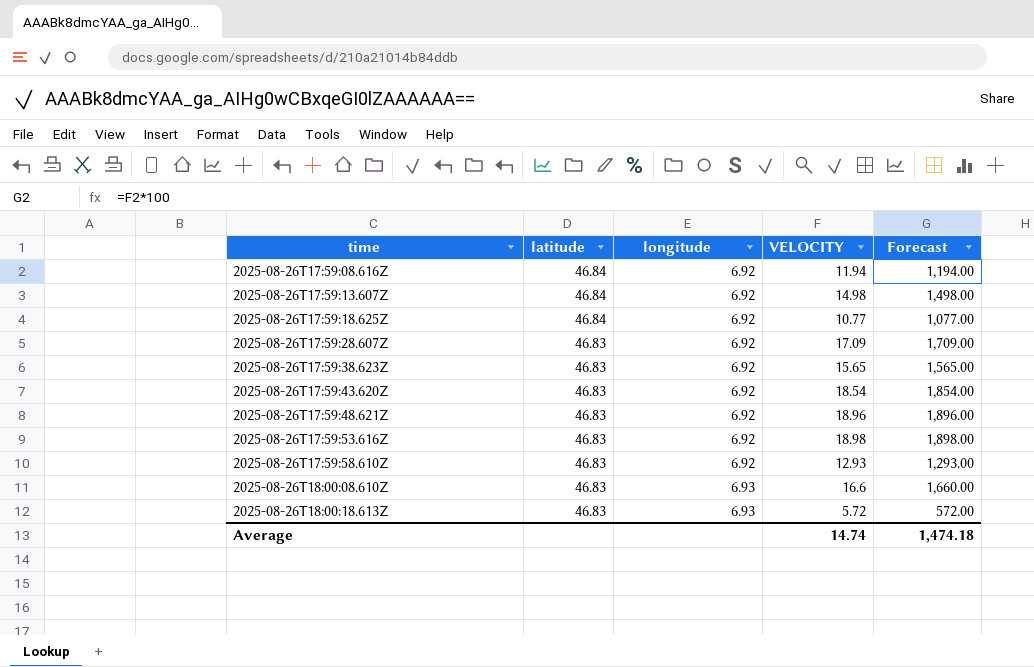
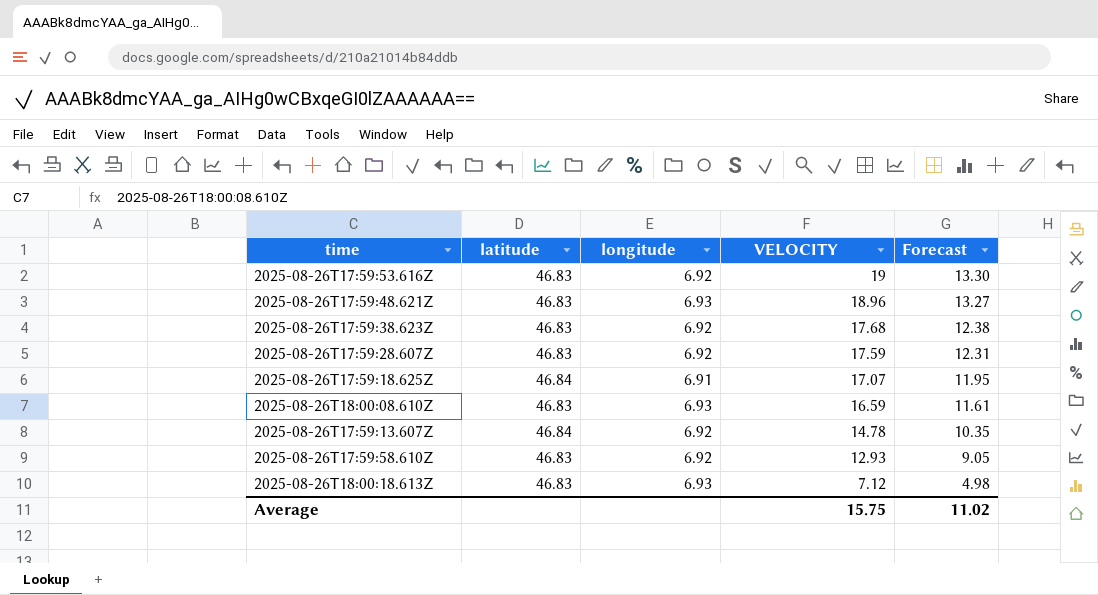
row order: time ascending -> VELOCITY descending
column Forecast | formula: [VELOCITY] * 100 -> [VELOCITY] * 0.7
row 2025-08-26T17:59:08.616Z: 46.84 | 6.92 | 11.94 | 1,194.00 -> none
row 2025-08-26T17:59:43.620Z: 46.83 | 6.92 | 18.54 | 1,854.00 -> none
2025-08-26T17:59:53.616Z | VELOCITY: 18.98 -> 19
2025-08-26T17:59:48.621Z | longitude: 6.92 -> 6.93
2025-08-26T17:59:38.623Z | VELOCITY: 15.65 -> 17.68
2025-08-26T17:59:28.607Z | VELOCITY: 17.09 -> 17.59
2025-08-26T17:59:18.625Z | longitude: 6.92 -> 6.91
2025-08-26T17:59:18.625Z | VELOCITY: 10.77 -> 17.07
2025-08-26T18:00:08.610Z | VELOCITY: 16.6 -> 16.59
2025-08-26T17:59:13.607Z | VELOCITY: 14.98 -> 14.78
2025-08-26T18:00:18.613Z | VELOCITY: 5.72 -> 7.12
Average | VELOCITY: 14.74 -> 15.75
Average | Forecast: 1,474.18 -> 11.02

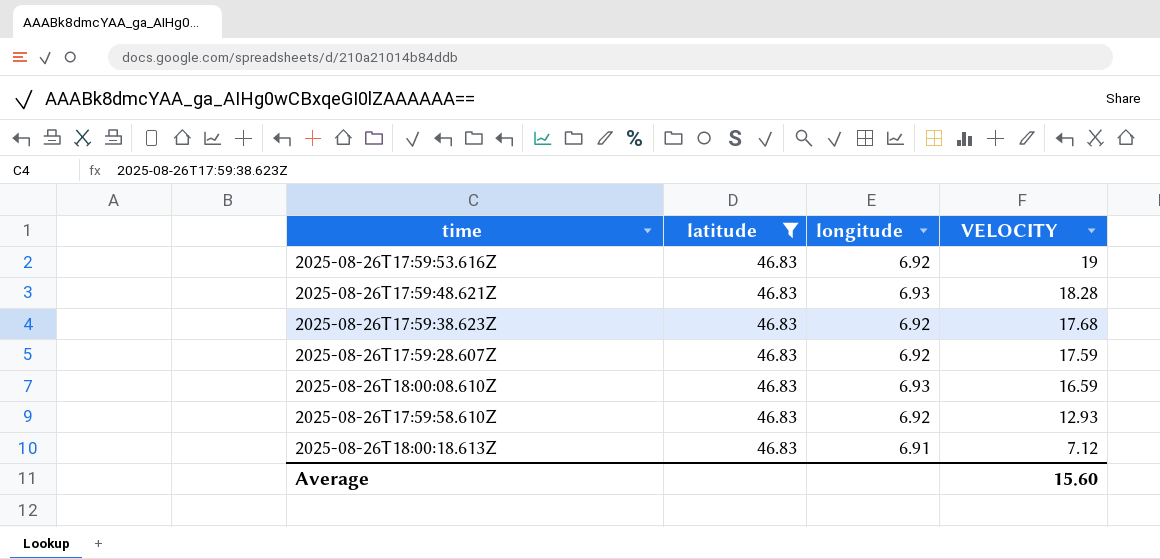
filter: none -> latitude = 46.83
column Forecast | formula: [VELOCITY] * 0.7 -> none
2025-08-26T17:59:48.621Z | VELOCITY: 18.96 -> 18.28
2025-08-26T18:00:18.613Z | longitude: 6.93 -> 6.91
Average | VELOCITY: 15.75 -> 15.60

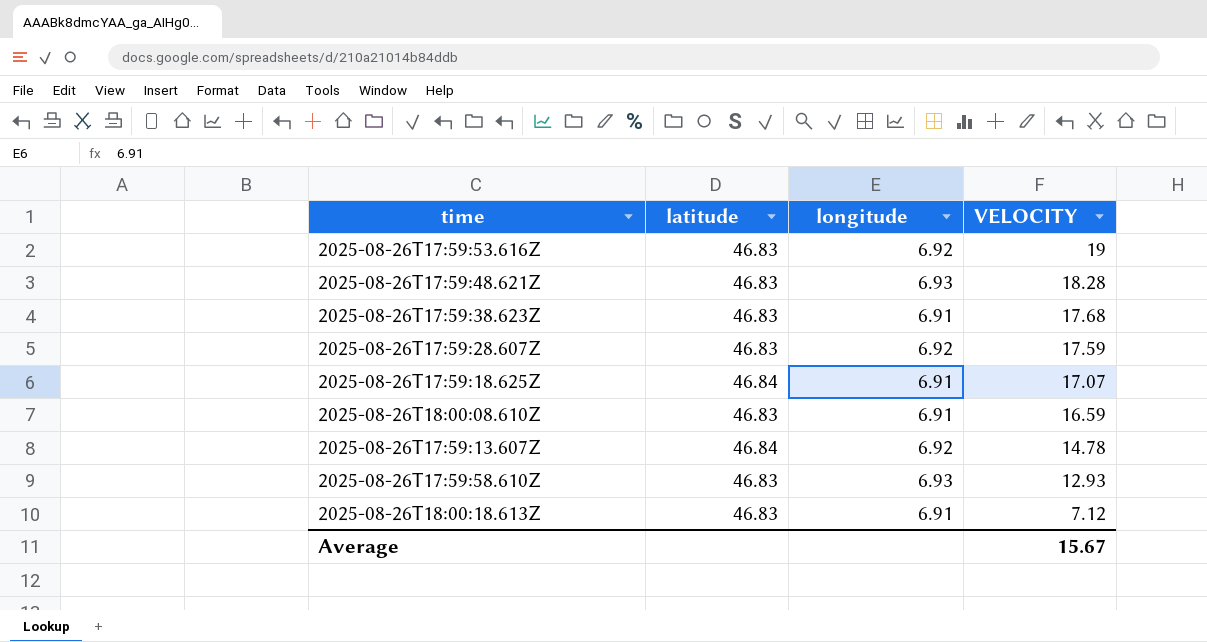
filter: latitude = 46.83 -> none
2025-08-26T17:59:38.623Z | longitude: 6.92 -> 6.91
2025-08-26T18:00:08.610Z | longitude: 6.93 -> 6.91
2025-08-26T17:59:58.610Z | longitude: 6.92 -> 6.93
Average | VELOCITY: 15.60 -> 15.67

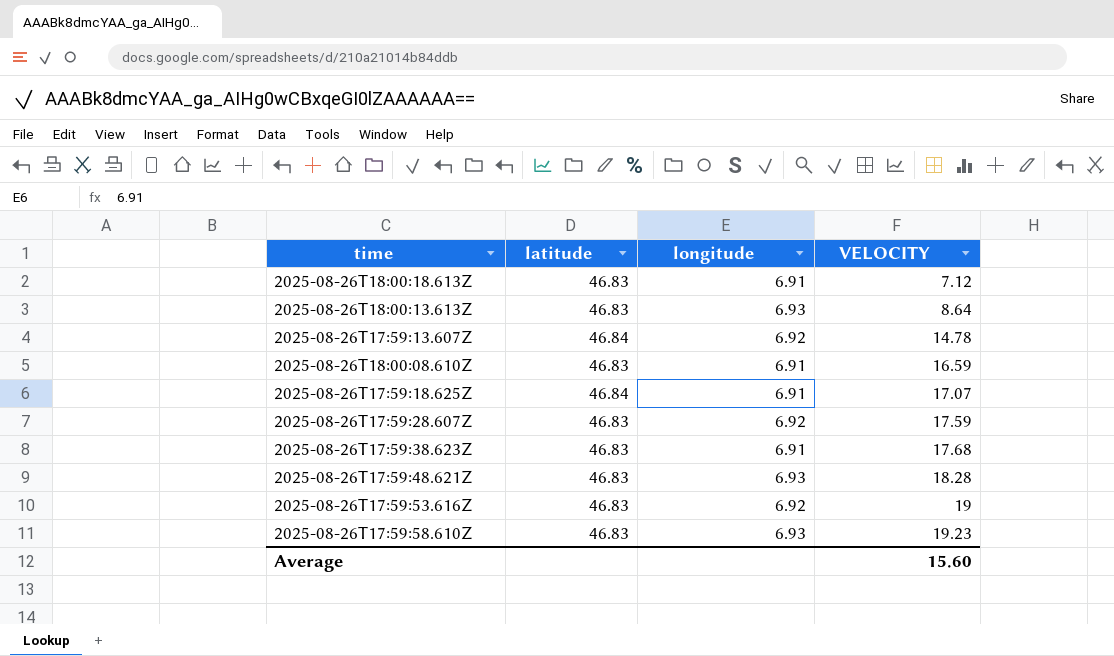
row order: VELOCITY descending -> VELOCITY ascending
row 2025-08-26T18:00:13.613Z: none -> 46.83 | 6.93 | 8.64
2025-08-26T17:59:58.610Z | VELOCITY: 12.93 -> 19.23
Average | VELOCITY: 15.67 -> 15.60

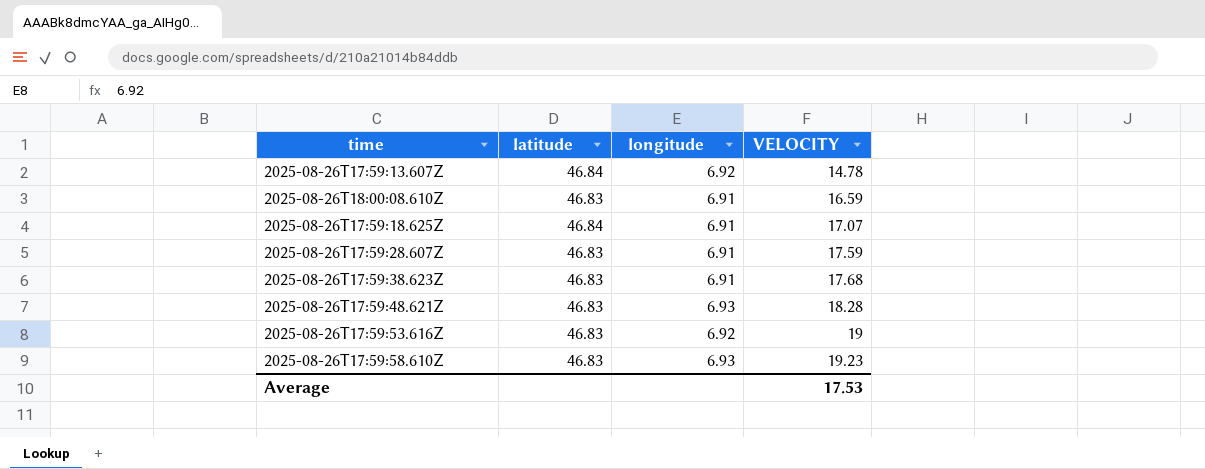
row 2025-08-26T18:00:18.613Z: 46.83 | 6.91 | 7.12 -> none
row 2025-08-26T18:00:13.613Z: 46.83 | 6.93 | 8.64 -> none
2025-08-26T17:59:28.607Z | longitude: 6.92 -> 6.91
Average | VELOCITY: 15.60 -> 17.53

